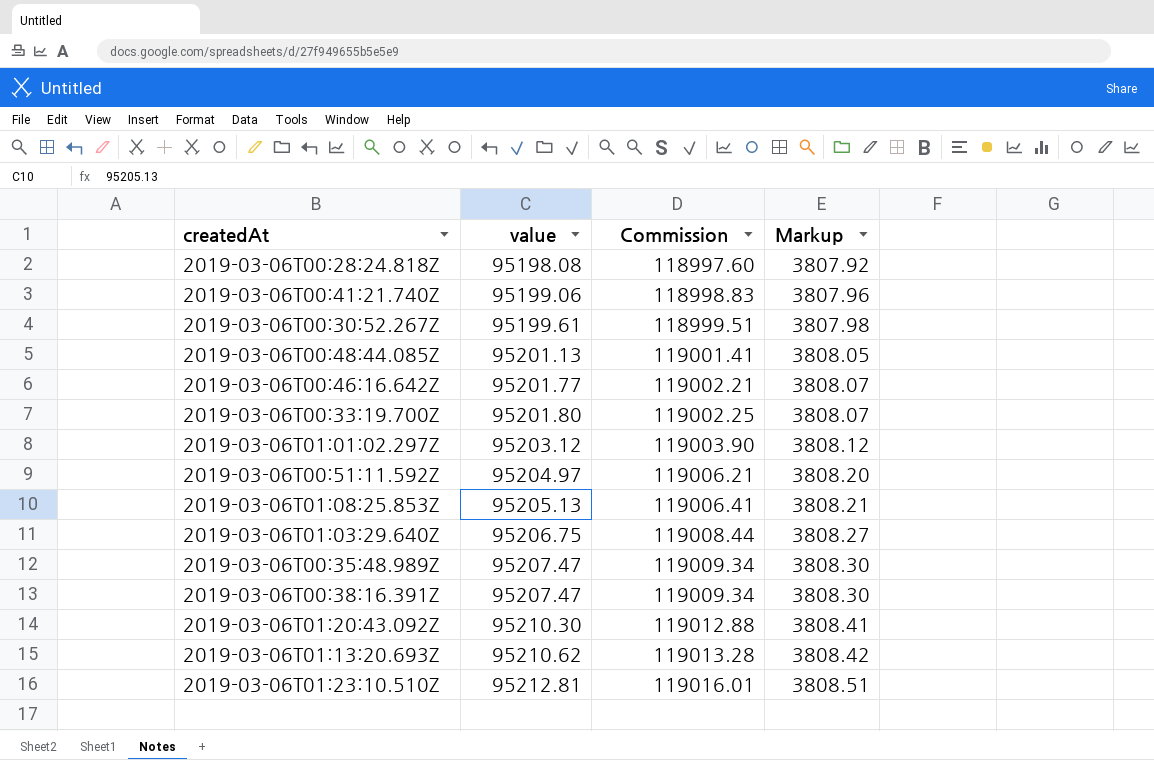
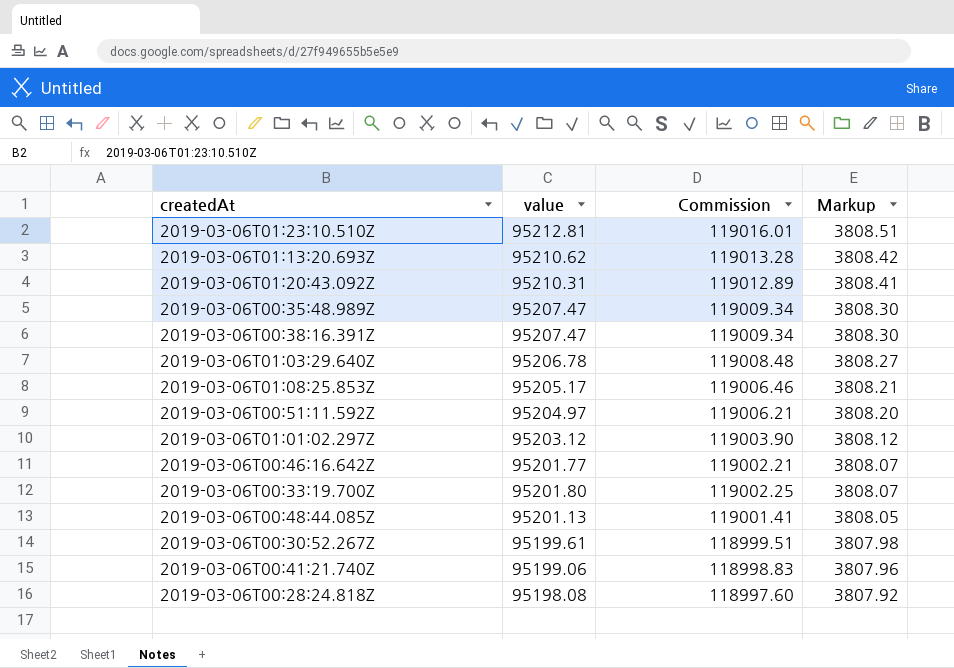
row order: value ascending -> Markup descending
2019-03-06T01:20:43.092Z | value: 95210.30 -> 95210.31
2019-03-06T01:20:43.092Z | Commission: 119012.88 -> 119012.89
2019-03-06T01:03:29.640Z | value: 95206.75 -> 95206.78
2019-03-06T01:03:29.640Z | Commission: 119008.44 -> 119008.48
2019-03-06T01:08:25.853Z | value: 95205.13 -> 95205.17
2019-03-06T01:08:25.853Z | Commission: 119006.41 -> 119006.46

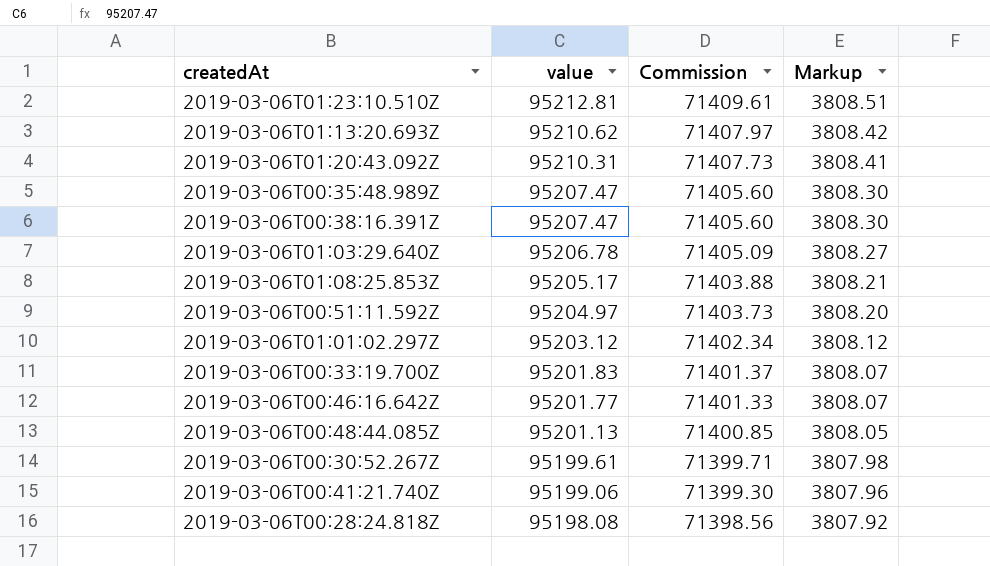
row order: Markup descending -> value descending
column Commission | formula: [value] * 1.25 -> [value] * 0.75
2019-03-06T00:33:19.700Z | value: 95201.80 -> 95201.83

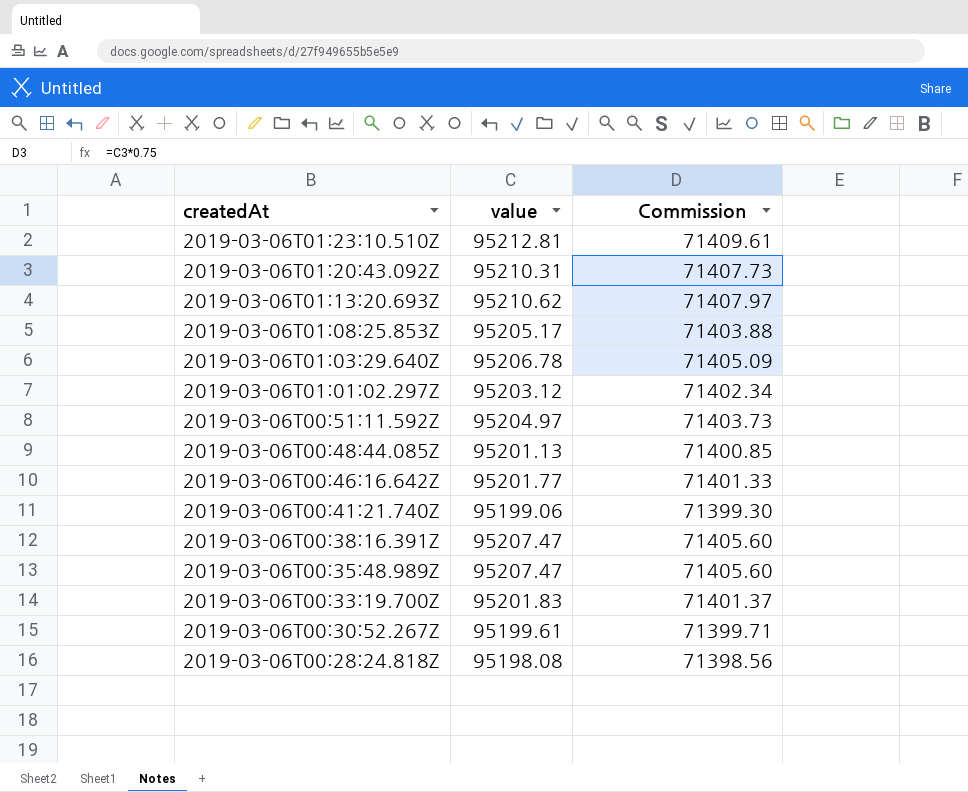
row order: value descending -> createdAt descending
column Markup | formula: [value] * 0.04 -> none

